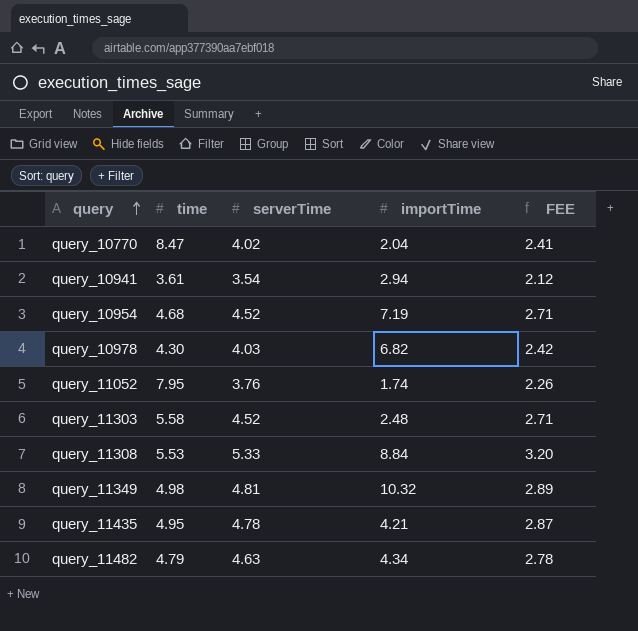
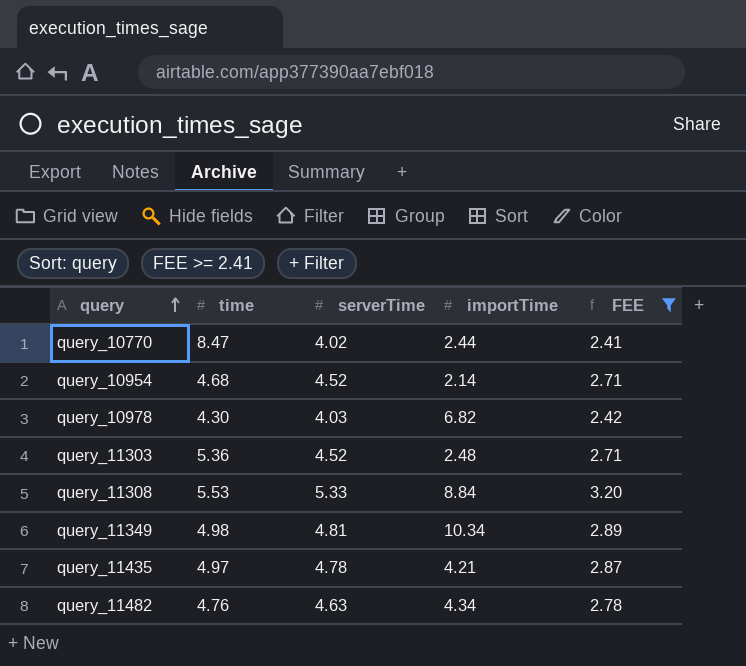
filter: none -> FEE >= 2.41
query_10770 | importTime: 2.04 -> 2.44
query_10954 | importTime: 7.19 -> 2.14
query_11303 | time: 5.58 -> 5.36
query_11349 | importTime: 10.32 -> 10.34
query_11435 | time: 4.95 -> 4.97
query_11482 | time: 4.79 -> 4.76

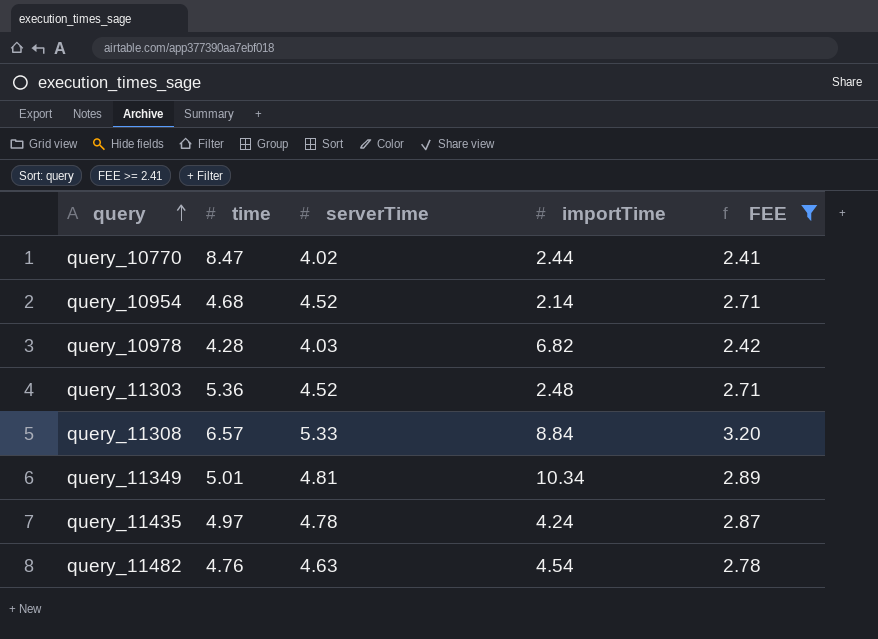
query_10978 | time: 4.30 -> 4.28
query_11308 | time: 5.53 -> 6.57
query_11349 | time: 4.98 -> 5.01
query_11435 | importTime: 4.21 -> 4.24
query_11482 | importTime: 4.34 -> 4.54

